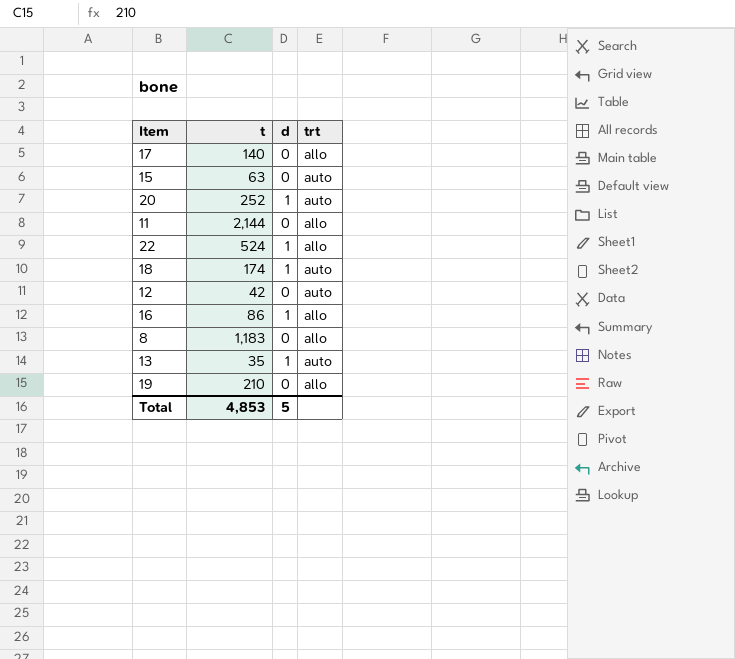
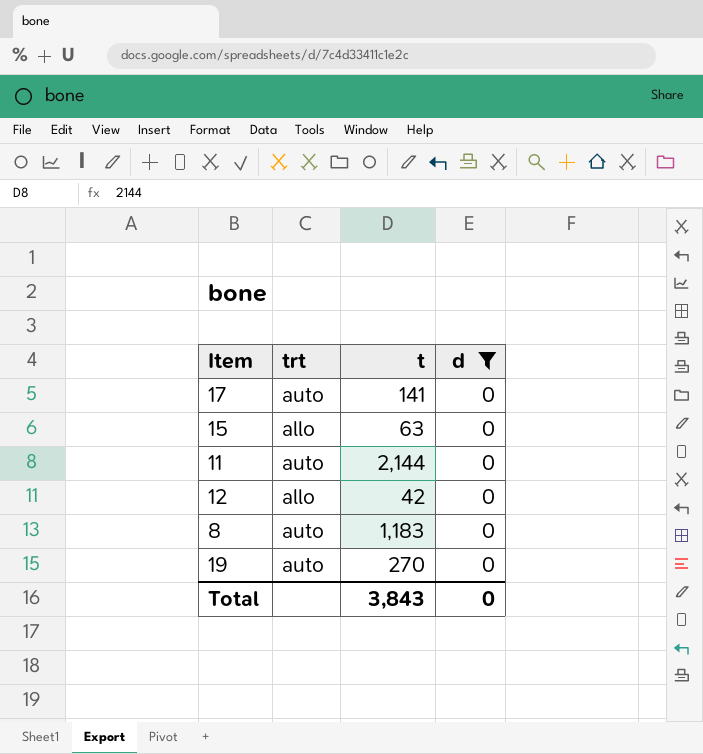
filter: none -> d = 0
column trt | position: 4 -> 2
17 | trt: allo -> auto
17 | t: 140 -> 141
15 | trt: auto -> allo
11 | trt: allo -> auto
12 | trt: auto -> allo
8 | trt: allo -> auto
19 | trt: allo -> auto
19 | t: 210 -> 270
Total | t: 4,853 -> 3,843
Total | d: 5 -> 0

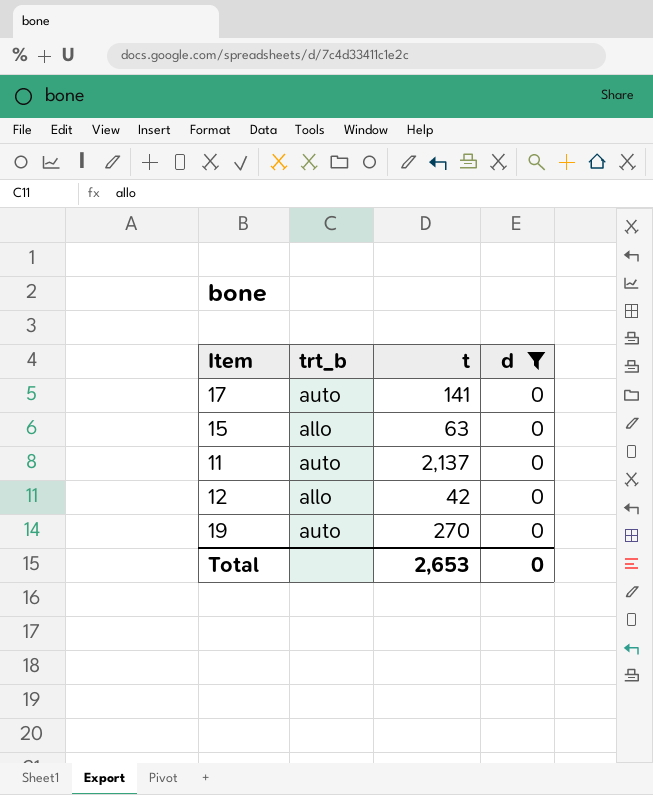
column name: trt -> trt_b
row 8: auto | 1,183 | 0 -> none
11 | t: 2,144 -> 2,137
Total | t: 3,843 -> 2,653

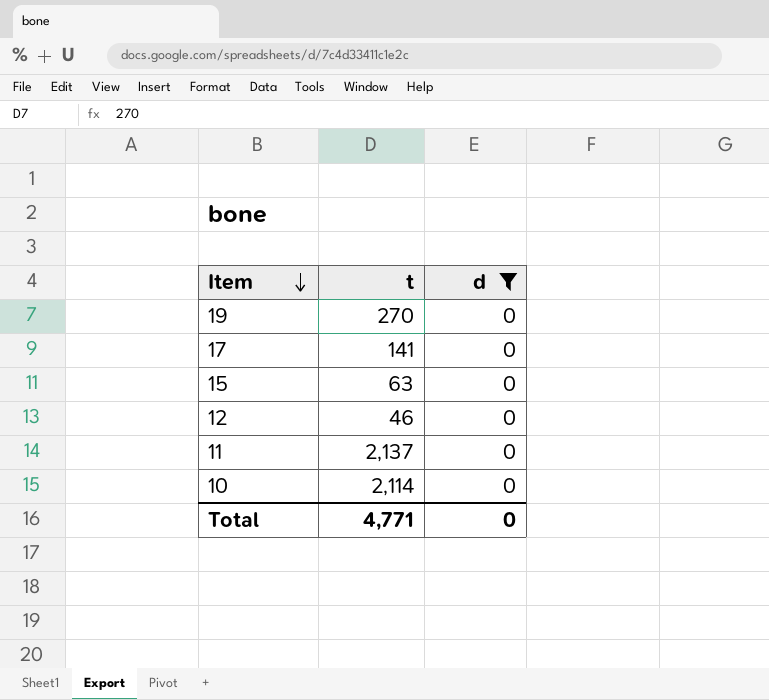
row order: none -> Item descending
column trt_b | position: 2 -> none
12 | t: 42 -> 46
row 10: none -> 2,114 | 0
Total | t: 2,653 -> 4,771

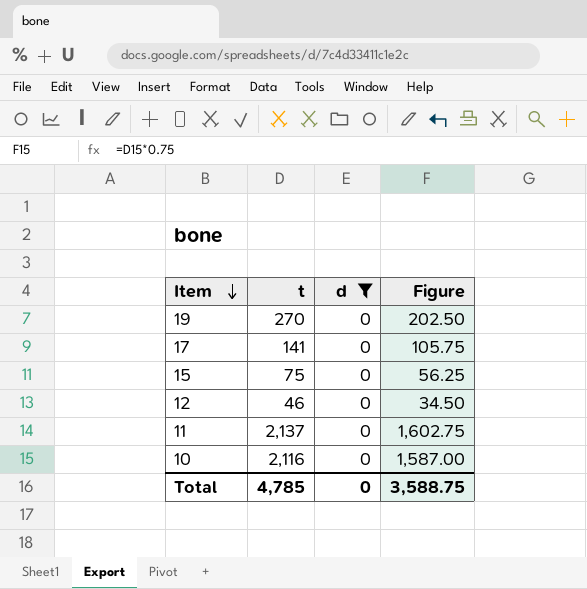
column Figure | formula: none -> [t] * 0.75
15 | t: 63 -> 75
10 | t: 2,114 -> 2,116
Total | t: 4,771 -> 4,785

